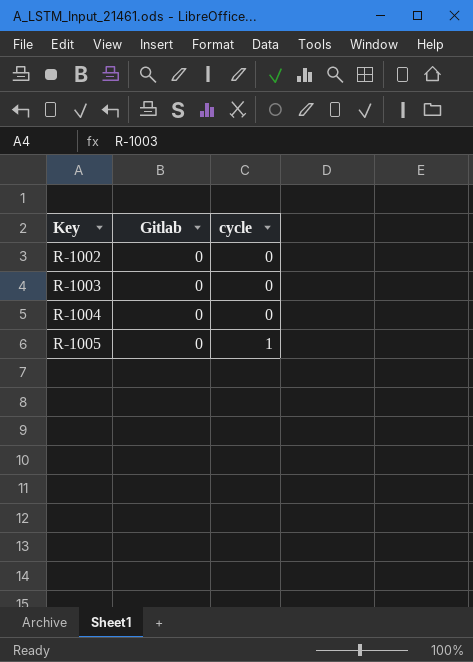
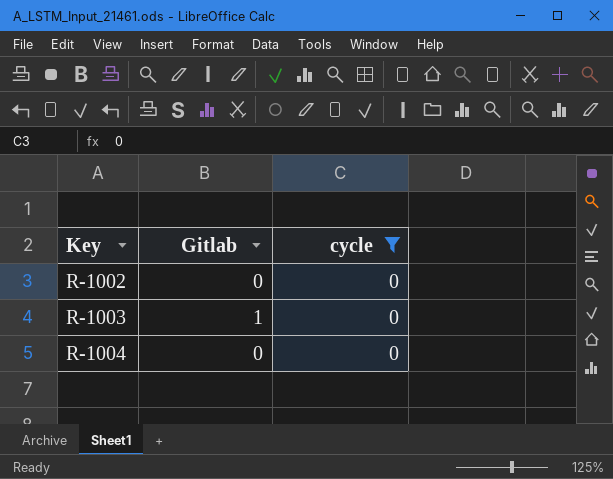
filter: none -> cycle = 0
R-1003 | Gitlab: 0 -> 1

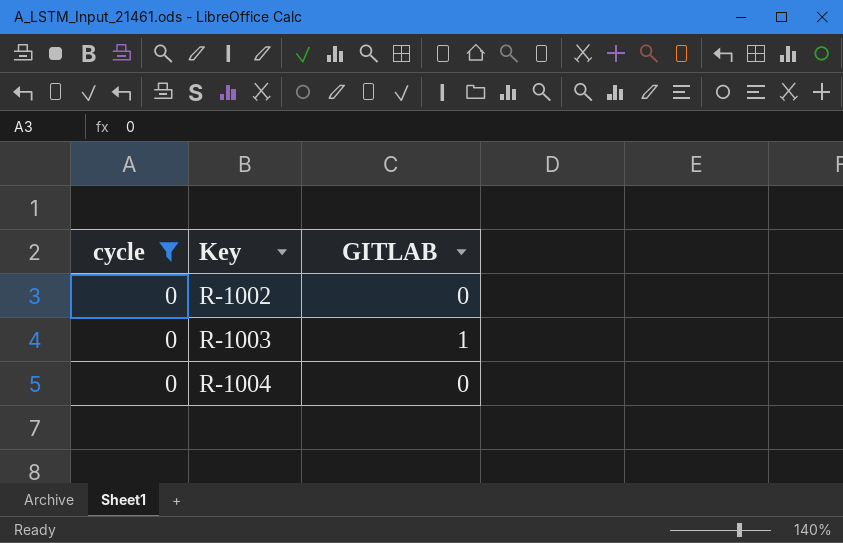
column cycle | position: 3 -> 1
column name: Gitlab -> GITLAB

